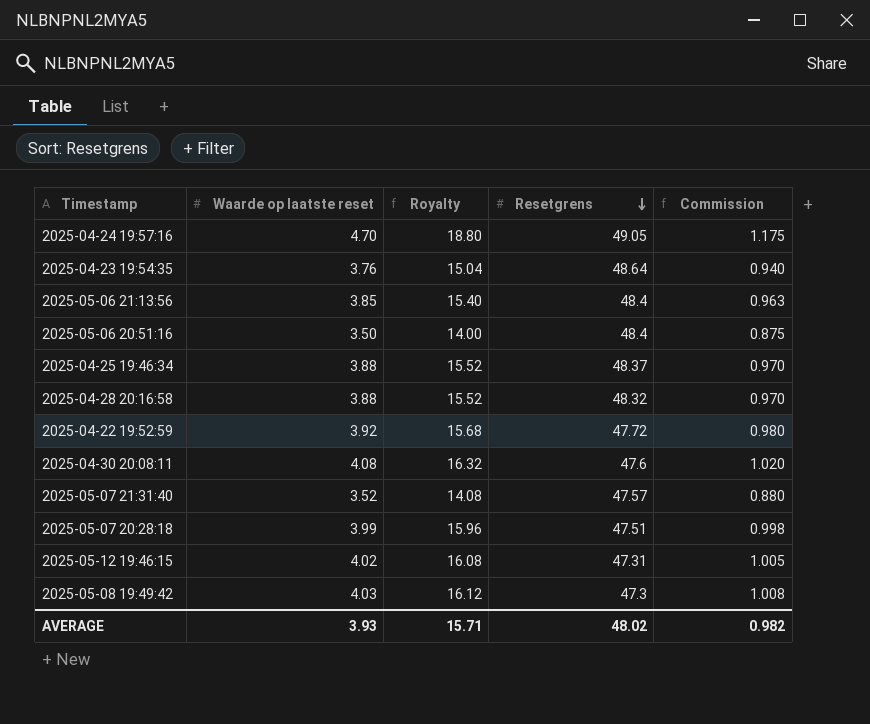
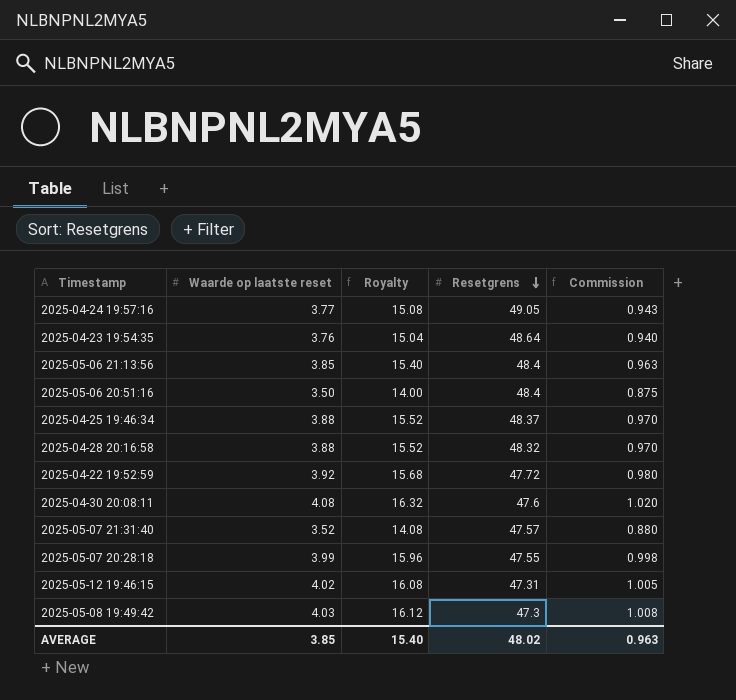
2025-04-24 19:57:16 | Waarde op laatste reset: 4.70 -> 3.77
2025-04-24 19:57:16 | Royalty: 18.80 -> 15.08
2025-04-24 19:57:16 | Commission: 1.175 -> 0.943
2025-05-07 20:28:18 | Resetgrens: 47.51 -> 47.55
AVERAGE | Waarde op laatste reset: 3.93 -> 3.85
AVERAGE | Royalty: 15.71 -> 15.40
AVERAGE | Commission: 0.982 -> 0.963

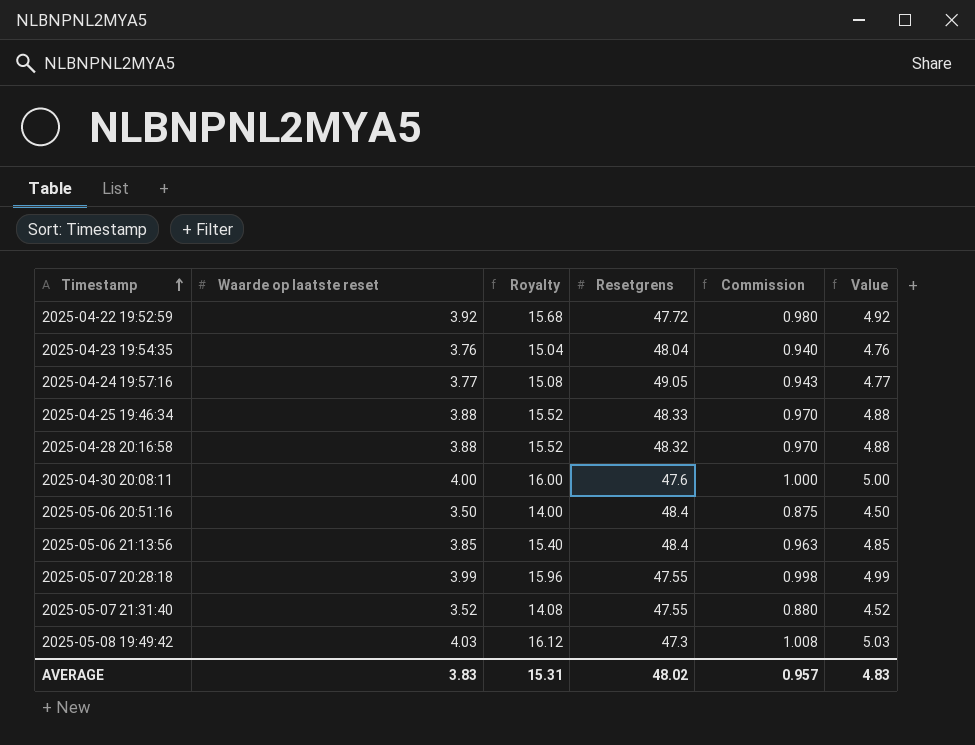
row order: Resetgrens descending -> Timestamp ascending
column Value | formula: none -> [Waarde op laatste reset] + 1
row 2025-05-12 19:46:15: 4.02 | 16.08 | 47.31 | 1.005 -> none
2025-04-23 19:54:35 | Resetgrens: 48.64 -> 48.04
2025-04-25 19:46:34 | Resetgrens: 48.37 -> 48.33
2025-04-30 20:08:11 | Waarde op laatste reset: 4.08 -> 4.00
2025-04-30 20:08:11 | Royalty: 16.32 -> 16.00
2025-04-30 20:08:11 | Commission: 1.020 -> 1.000
2025-05-07 21:31:40 | Resetgrens: 47.57 -> 47.55
AVERAGE | Waarde op laatste reset: 3.85 -> 3.83
AVERAGE | Royalty: 15.40 -> 15.31
AVERAGE | Commission: 0.963 -> 0.957

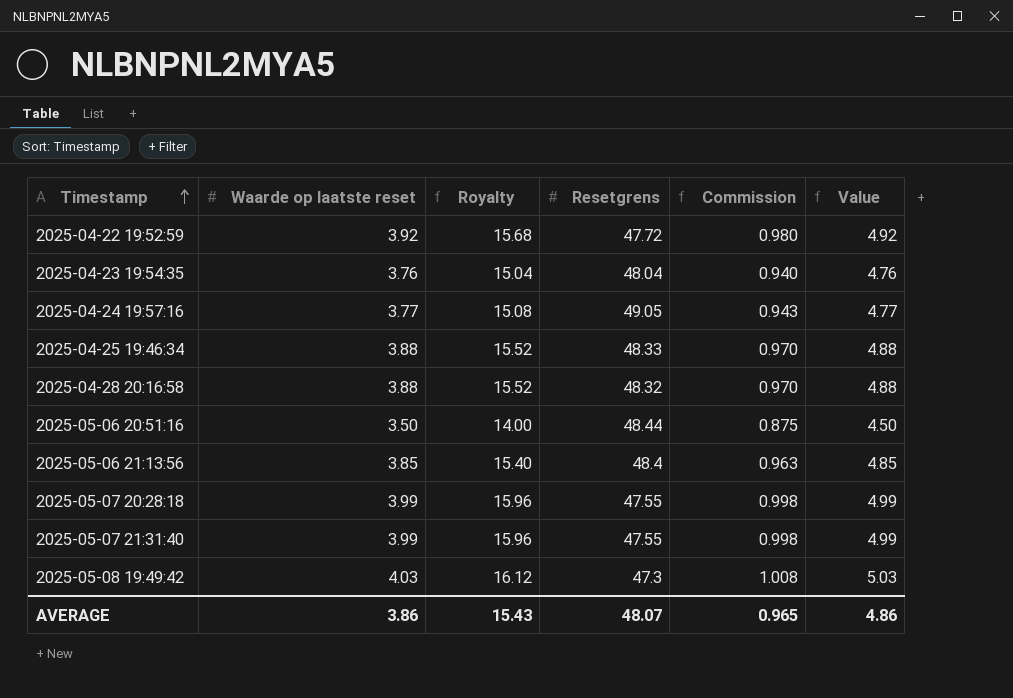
row 2025-04-30 20:08:11: 4.00 | 16.00 | 47.6 | 1.000 | 5.00 -> none
2025-05-06 20:51:16 | Resetgrens: 48.4 -> 48.44
2025-05-07 21:31:40 | Waarde op laatste reset: 3.52 -> 3.99
2025-05-07 21:31:40 | Royalty: 14.08 -> 15.96
2025-05-07 21:31:40 | Commission: 0.880 -> 0.998
2025-05-07 21:31:40 | Value: 4.52 -> 4.99
AVERAGE | Waarde op laatste reset: 3.83 -> 3.86
AVERAGE | Royalty: 15.31 -> 15.43
AVERAGE | Resetgrens: 48.02 -> 48.07
AVERAGE | Commission: 0.957 -> 0.965
AVERAGE | Value: 4.83 -> 4.86

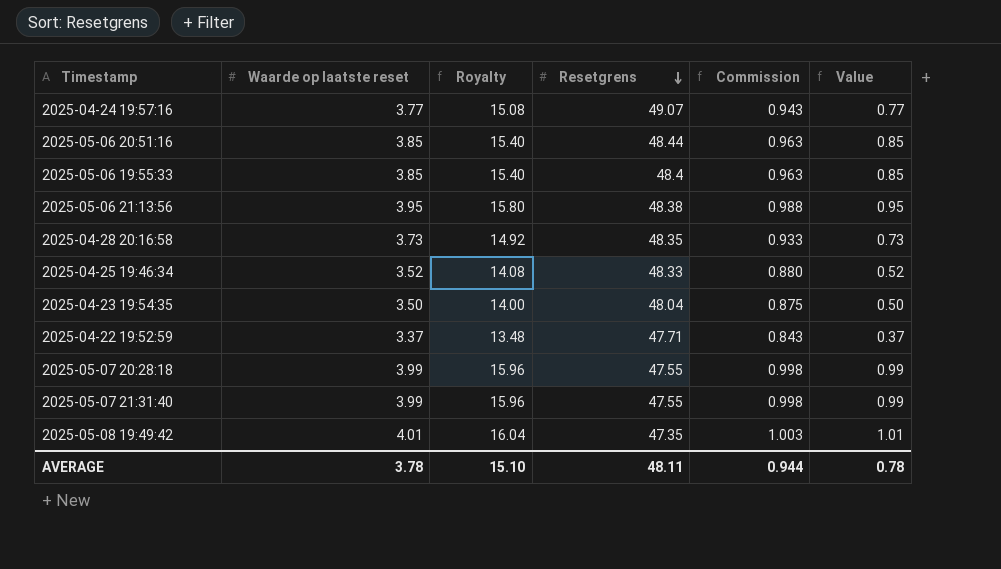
row order: Timestamp ascending -> Resetgrens descending
column Value | formula: [Waarde op laatste reset] + 1 -> [Waarde op laatste reset] - 3
2025-04-24 19:57:16 | Resetgrens: 49.05 -> 49.07
2025-05-06 20:51:16 | Waarde op laatste reset: 3.50 -> 3.85
2025-05-06 20:51:16 | Royalty: 14.00 -> 15.40
2025-05-06 20:51:16 | Commission: 0.875 -> 0.963
row 2025-05-06 19:55:33: none -> 3.85 | 15.40 | 48.4 | 0.963 | 0.85
2025-05-06 21:13:56 | Waarde op laatste reset: 3.85 -> 3.95
2025-05-06 21:13:56 | Royalty: 15.40 -> 15.80
2025-05-06 21:13:56 | Resetgrens: 48.4 -> 48.38
2025-05-06 21:13:56 | Commission: 0.963 -> 0.988
2025-04-28 20:16:58 | Waarde op laatste reset: 3.88 -> 3.73
2025-04-28 20:16:58 | Royalty: 15.52 -> 14.92
2025-04-28 20:16:58 | Resetgrens: 48.32 -> 48.35
2025-04-28 20:16:58 | Commission: 0.970 -> 0.933
2025-04-25 19:46:34 | Waarde op laatste reset: 3.88 -> 3.52
2025-04-25 19:46:34 | Royalty: 15.52 -> 14.08
2025-04-25 19:46:34 | Commission: 0.970 -> 0.880
2025-04-23 19:54:35 | Waarde op laatste reset: 3.76 -> 3.50
2025-04-23 19:54:35 | Royalty: 15.04 -> 14.00
2025-04-23 19:54:35 | Commission: 0.940 -> 0.875
2025-04-22 19:52:59 | Waarde op laatste reset: 3.92 -> 3.37
2025-04-22 19:52:59 | Royalty: 15.68 -> 13.48
2025-04-22 19:52:59 | Resetgrens: 47.72 -> 47.71
2025-04-22 19:52:59 | Commission: 0.980 -> 0.843
2025-05-08 19:49:42 | Waarde op laatste reset: 4.03 -> 4.01
2025-05-08 19:49:42 | Royalty: 16.12 -> 16.04
2025-05-08 19:49:42 | Resetgrens: 47.3 -> 47.35
2025-05-08 19:49:42 | Commission: 1.008 -> 1.003
AVERAGE | Waarde op laatste reset: 3.86 -> 3.78
AVERAGE | Royalty: 15.43 -> 15.10
AVERAGE | Resetgrens: 48.07 -> 48.11
AVERAGE | Commission: 0.965 -> 0.944
AVERAGE | Value: 4.86 -> 0.78

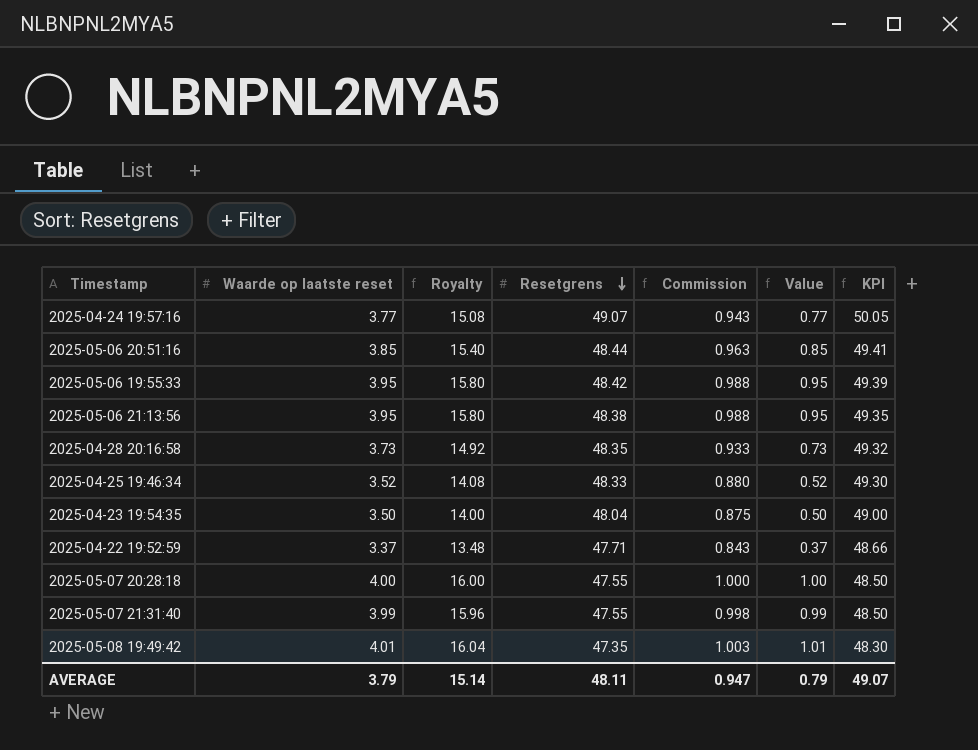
column KPI | formula: none -> [Resetgrens] * 1.02
2025-05-06 19:55:33 | Waarde op laatste reset: 3.85 -> 3.95
2025-05-06 19:55:33 | Royalty: 15.40 -> 15.80
2025-05-06 19:55:33 | Resetgrens: 48.4 -> 48.42
2025-05-06 19:55:33 | Commission: 0.963 -> 0.988
2025-05-06 19:55:33 | Value: 0.85 -> 0.95
2025-05-07 20:28:18 | Waarde op laatste reset: 3.99 -> 4.00
2025-05-07 20:28:18 | Royalty: 15.96 -> 16.00
2025-05-07 20:28:18 | Commission: 0.998 -> 1.000
2025-05-07 20:28:18 | Value: 0.99 -> 1.00
AVERAGE | Waarde op laatste reset: 3.78 -> 3.79
AVERAGE | Royalty: 15.10 -> 15.14
AVERAGE | Commission: 0.944 -> 0.947
AVERAGE | Value: 0.78 -> 0.79

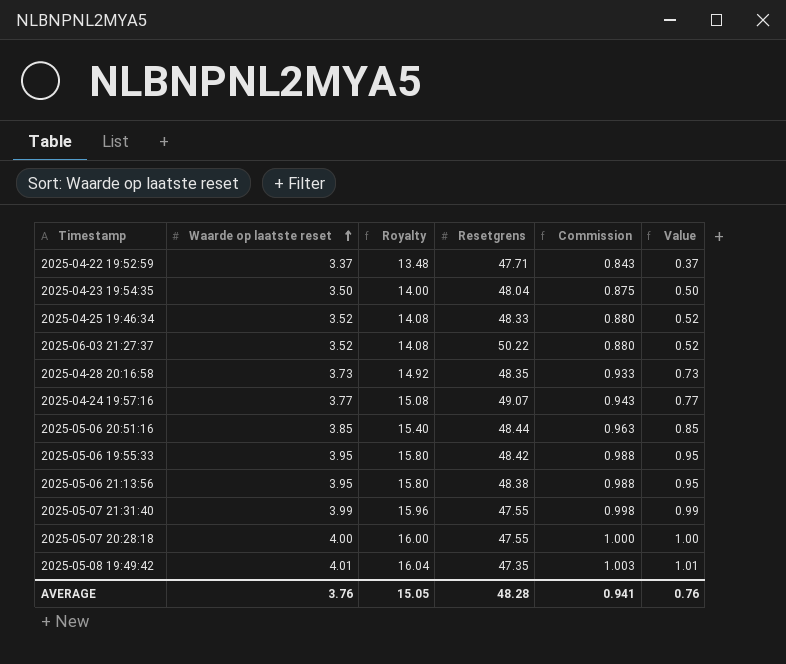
row order: Resetgrens descending -> Waarde op laatste reset ascending
column KPI | formula: [Resetgrens] * 1.02 -> none
row 2025-06-03 21:27:37: none -> 3.52 | 14.08 | 50.22 | 0.880 | 0.52
AVERAGE | Waarde op laatste reset: 3.79 -> 3.76
AVERAGE | Royalty: 15.14 -> 15.05
AVERAGE | Resetgrens: 48.11 -> 48.28
AVERAGE | Commission: 0.947 -> 0.941
AVERAGE | Value: 0.79 -> 0.76

